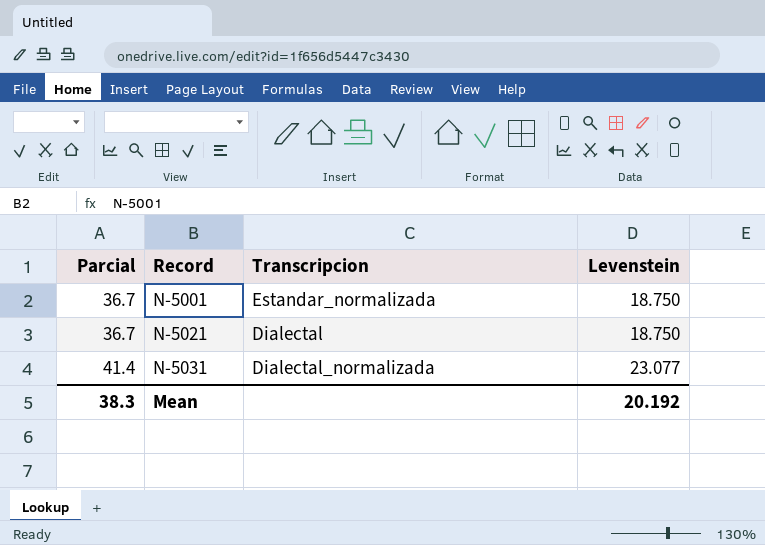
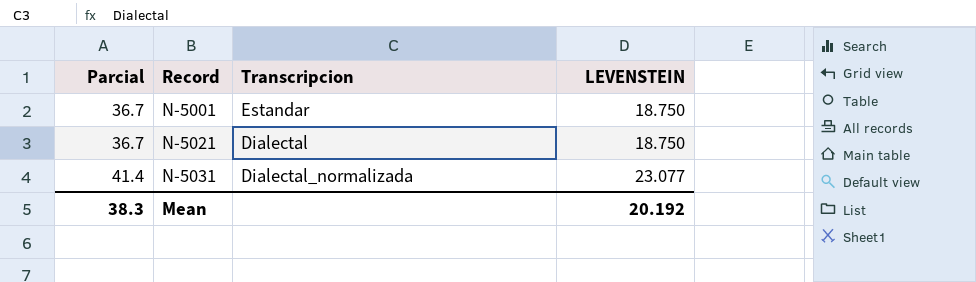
column name: Levenstein -> LEVENSTEIN
N-5001 | Transcripcion: Estandar_normalizada -> Estandar

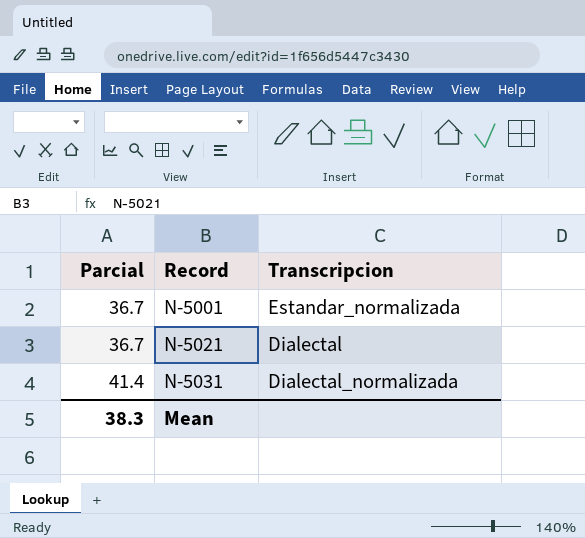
column LEVENSTEIN | position: 4 -> none
N-5001 | Transcripcion: Estandar -> Estandar_normalizada

